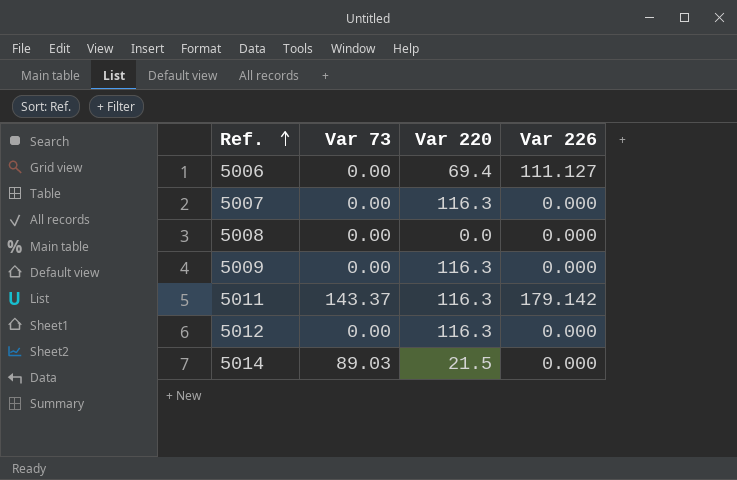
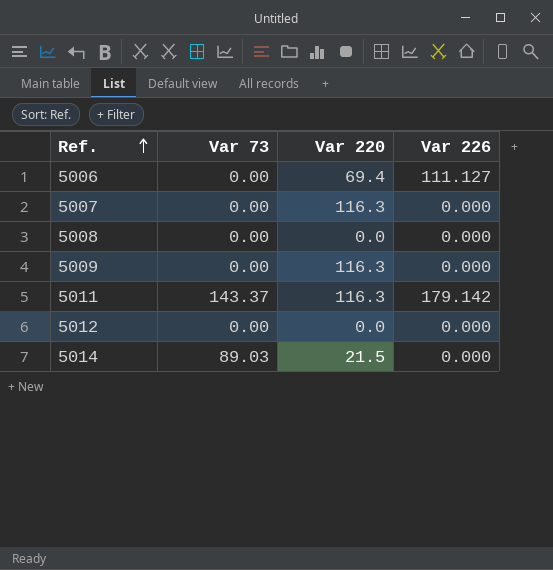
5012 | Var 220: 116.3 -> 0.0

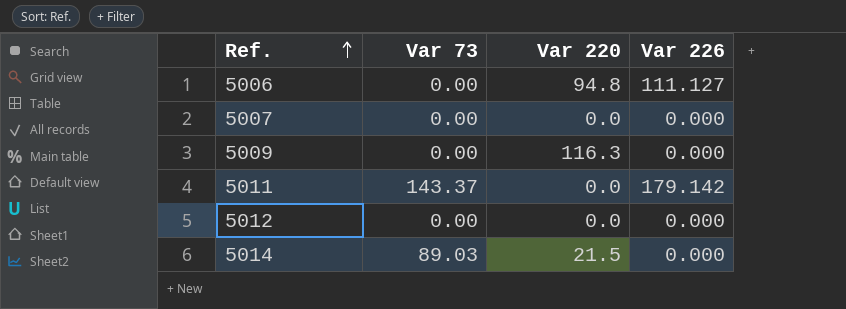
row 5008: 0.00 | 0.0 | 0.000 -> none
5006 | Var 220: 69.4 -> 94.8
5007 | Var 220: 116.3 -> 0.0
5011 | Var 220: 116.3 -> 0.0

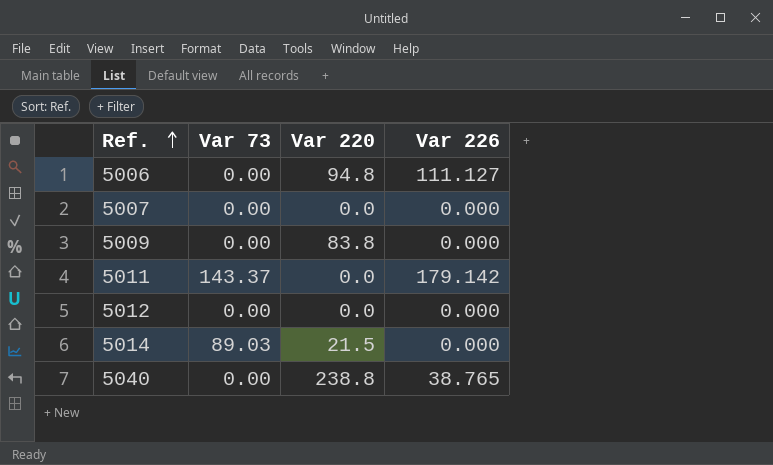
5009 | Var 220: 116.3 -> 83.8
row 5040: none -> 0.00 | 238.8 | 38.765

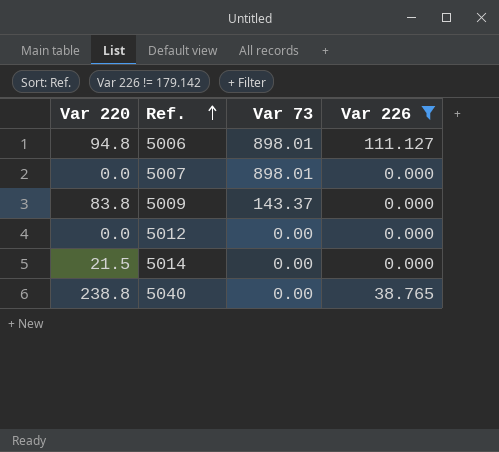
filter: none -> Var 226 != 179.142
column Var 220 | position: 3 -> 1
5006 | Var 73: 0.00 -> 898.01
5007 | Var 73: 0.00 -> 898.01
5009 | Var 73: 0.00 -> 143.37
5014 | Var 73: 89.03 -> 0.00

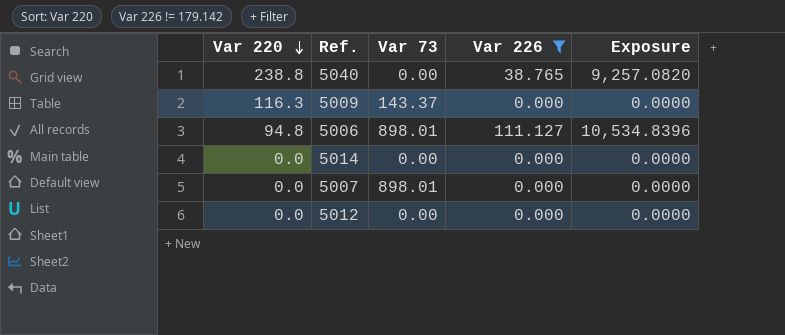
row order: Ref. ascending -> Var 220 descending
column Exposure | formula: none -> [Var 220] * [Var 226]
5009 | Var 220: 83.8 -> 116.3
5014 | Var 220: 21.5 -> 0.0

